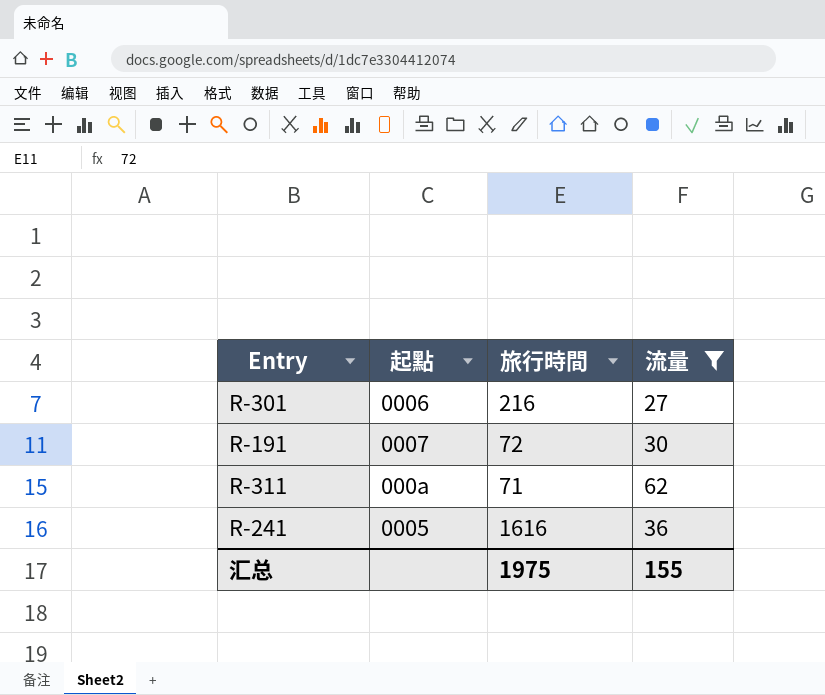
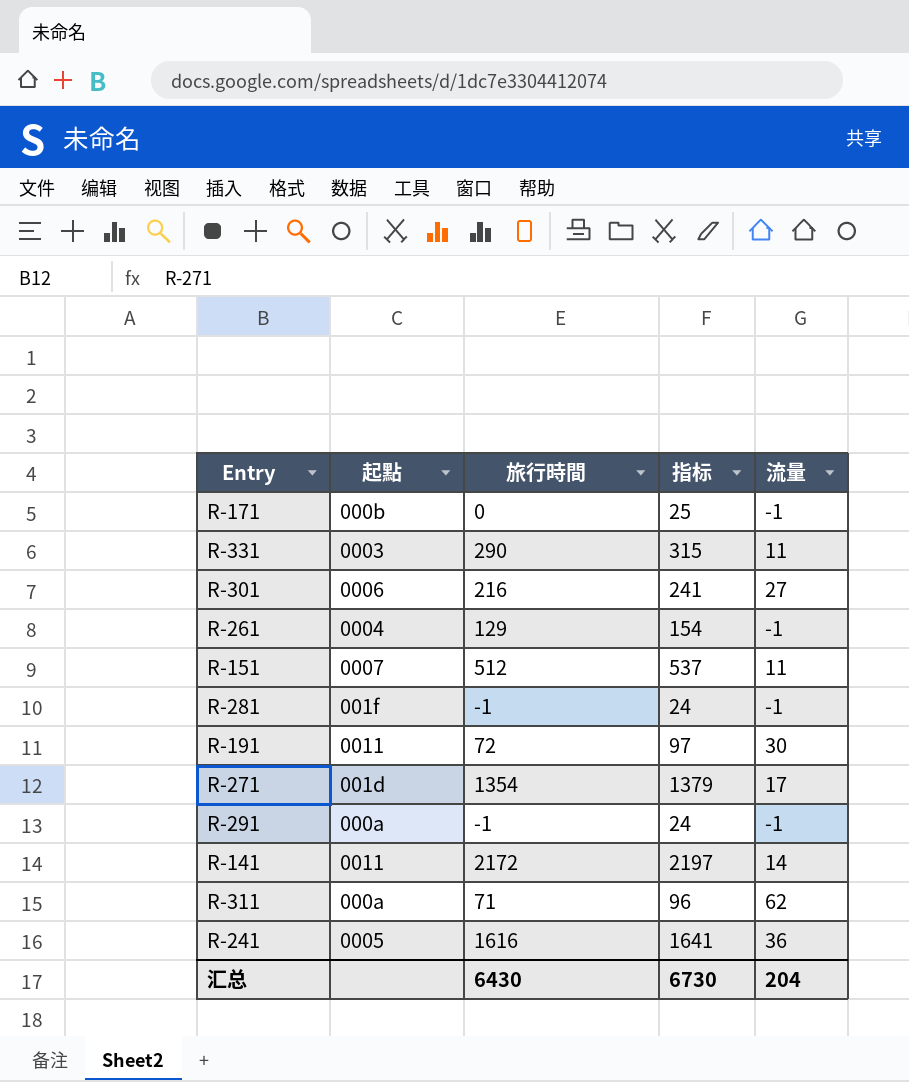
filter: 流量 >= 27 -> none
column 指标 | formula: none -> [旅行時間] + 25
R-191 | 起點: 0007 -> 0011
汇总 | 旅行時間: 1975 -> 6430
汇总 | 流量: 155 -> 204

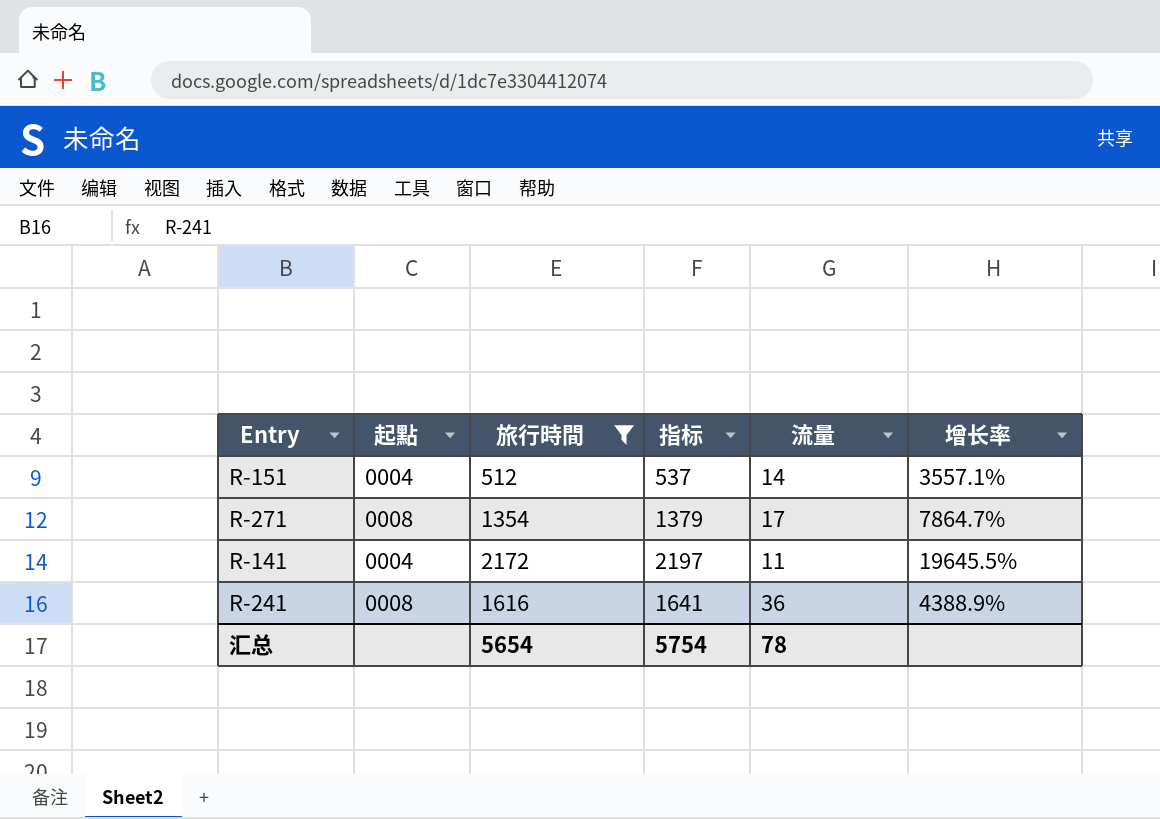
filter: none -> 旅行時間 >= 512
column 增长率 | formula: none -> ([旅行時間] - [流量]) / [流量]
R-151 | 起點: 0007 -> 0004
R-151 | 流量: 11 -> 14
R-271 | 起點: 001d -> 0008
R-141 | 起點: 0011 -> 0004
R-141 | 流量: 14 -> 11
R-241 | 起點: 0005 -> 0008
汇总 | 旅行時間: 6430 -> 5654
汇总 | 指标: 6730 -> 5754
汇总 | 流量: 204 -> 78

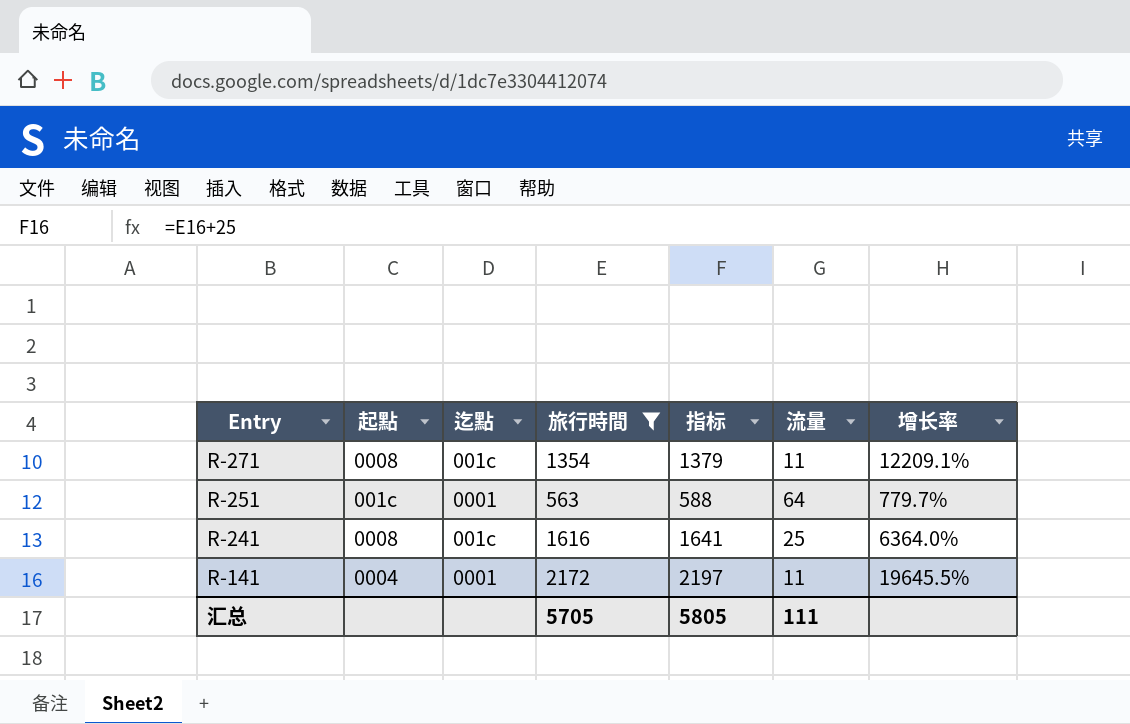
row order: none -> Entry descending
column 迄點 | position: none -> 3
row R-151: 0004 | 512 | 537 | 14 | 3557.1% -> none
R-271 | 流量: 17 -> 11
R-271 | 增长率: 7864.7% -> 12209.1%
row R-251: none -> 001c | 0001 | 563 | 588 | 64 | 779.7%
R-241 | 流量: 36 -> 25
R-241 | 增长率: 4388.9% -> 6364.0%
汇总 | 旅行時間: 5654 -> 5705
汇总 | 指标: 5754 -> 5805
汇总 | 流量: 78 -> 111

